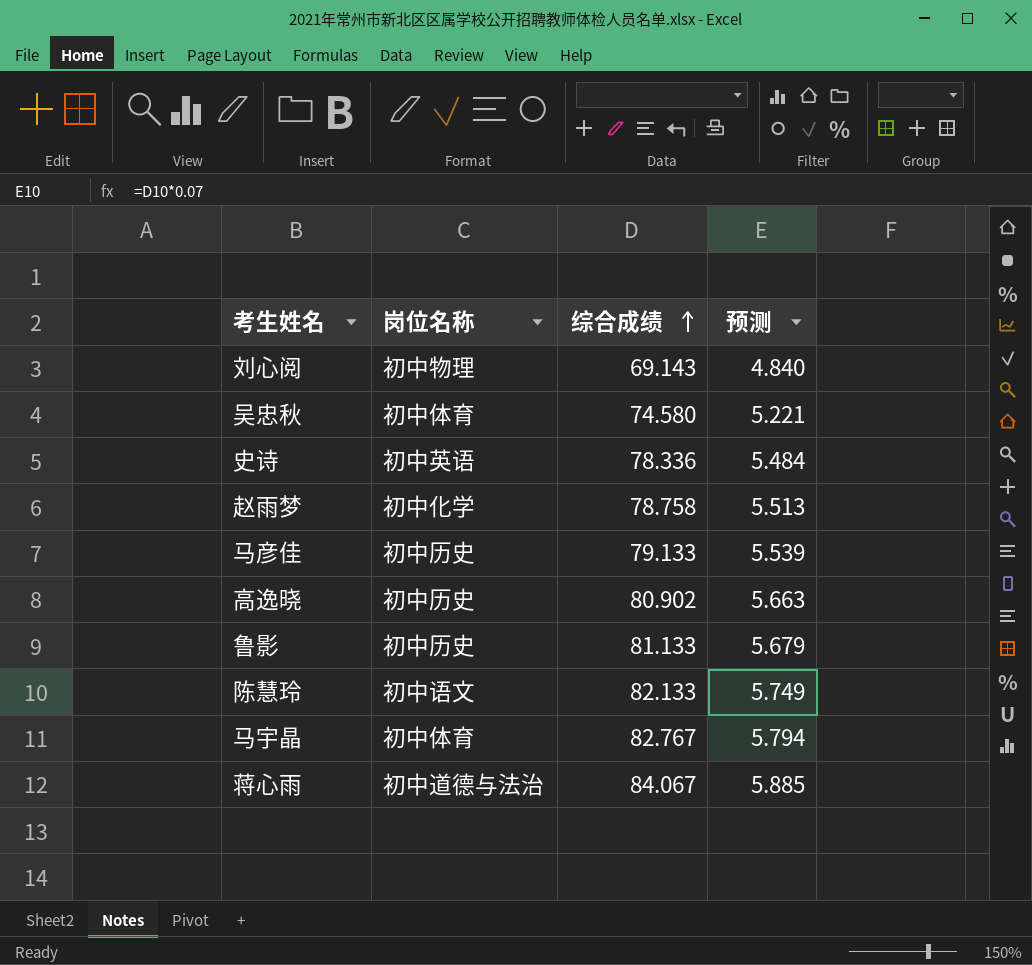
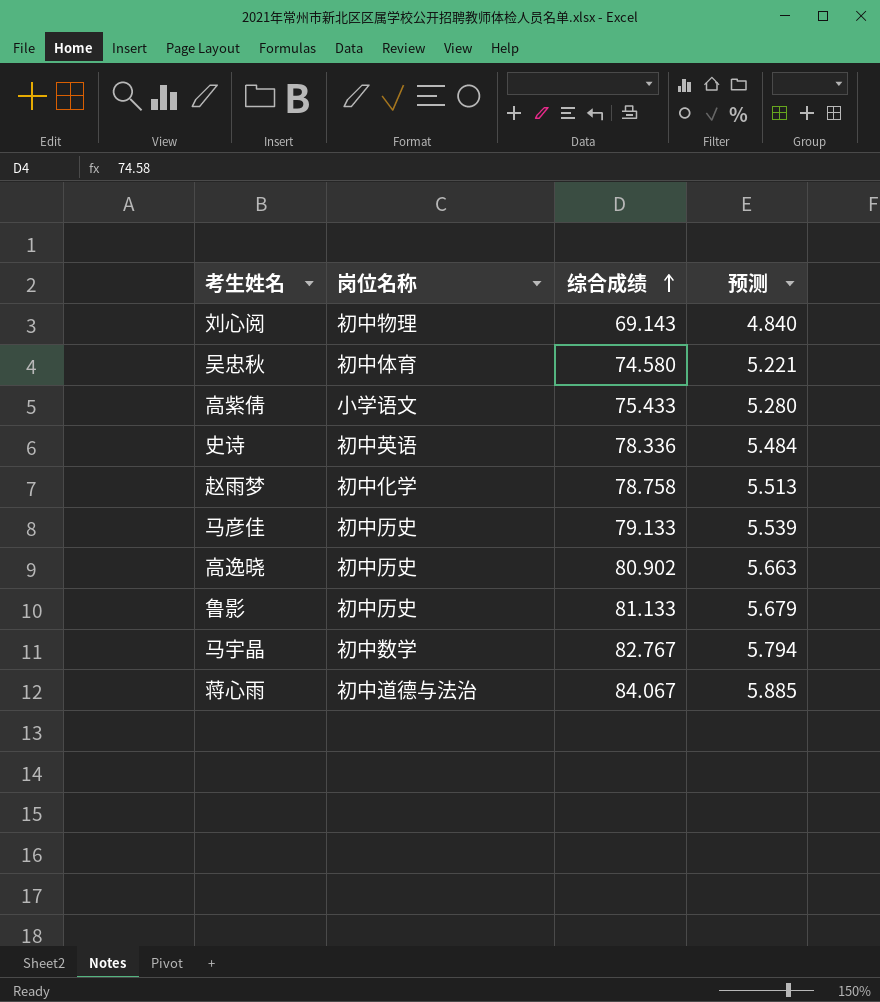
row 陈慧玲: 初中语文 | 82.133 | 5.749 -> none
row 高紫倩: none -> 小学语文 | 75.433 | 5.280
马宇晶 | 岗位名称: 初中体育 -> 初中数学

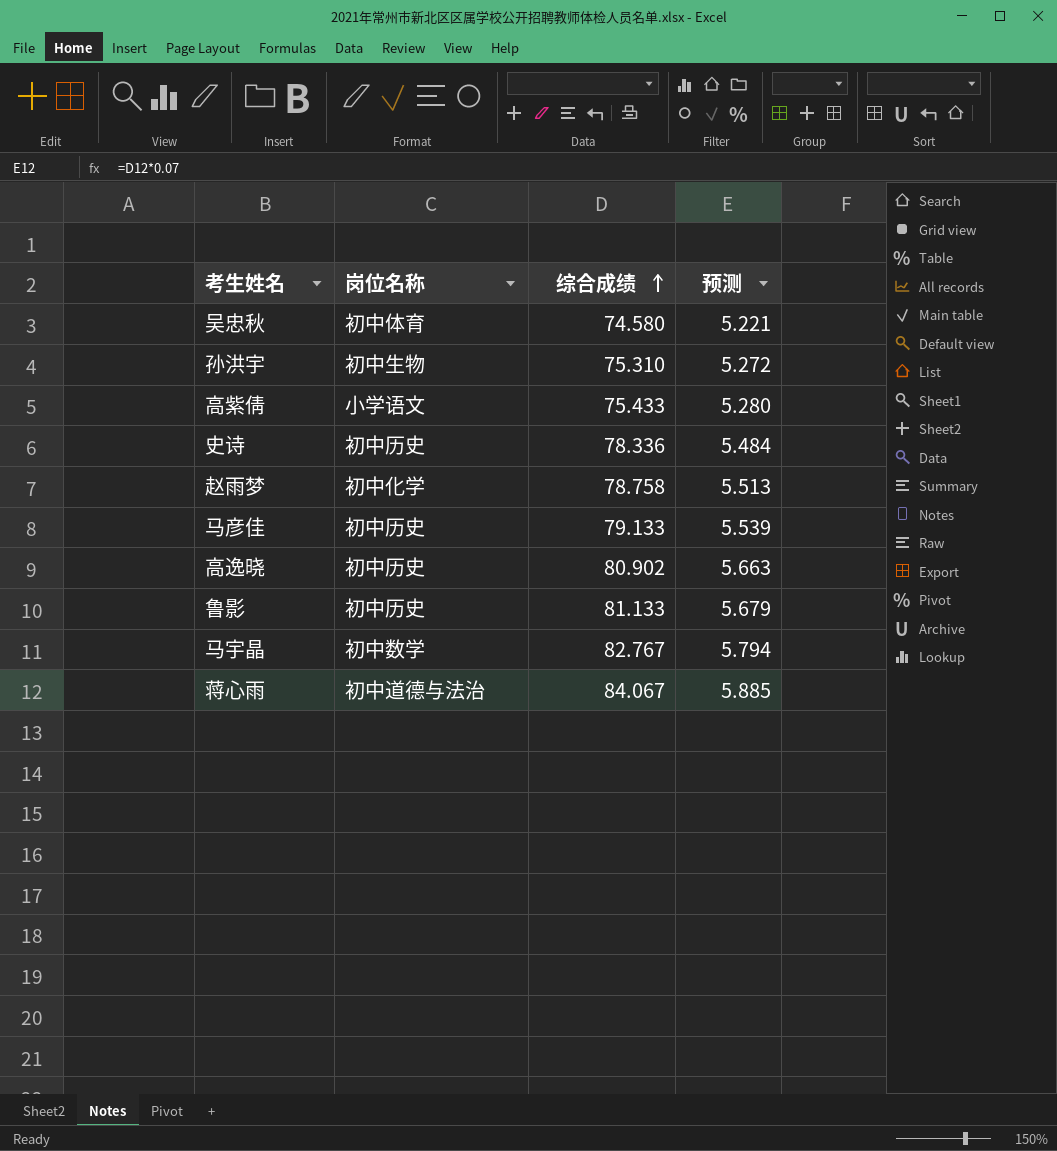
row 刘心阅: 初中物理 | 69.143 | 4.840 -> none
row 孙洪宇: none -> 初中生物 | 75.310 | 5.272
史诗 | 岗位名称: 初中英语 -> 初中历史

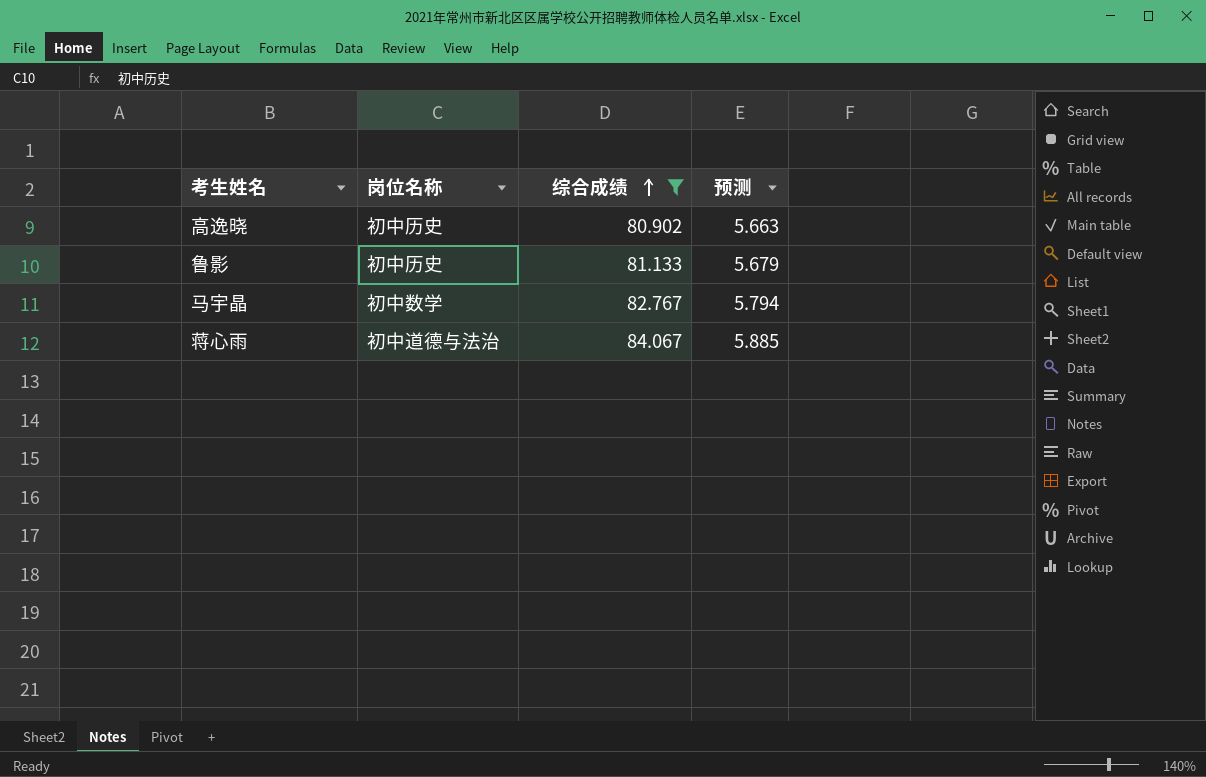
filter: none -> 综合成绩 >= 80.902

